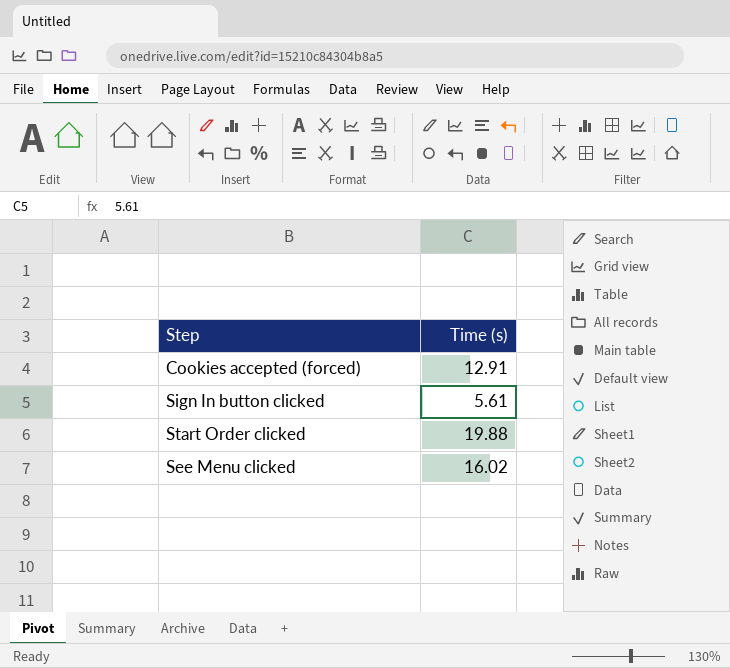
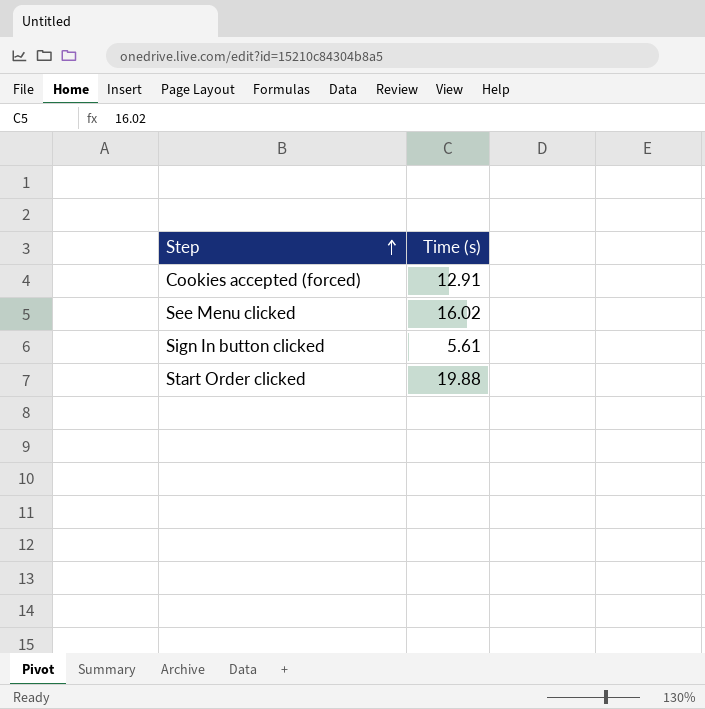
row order: none -> Step ascending

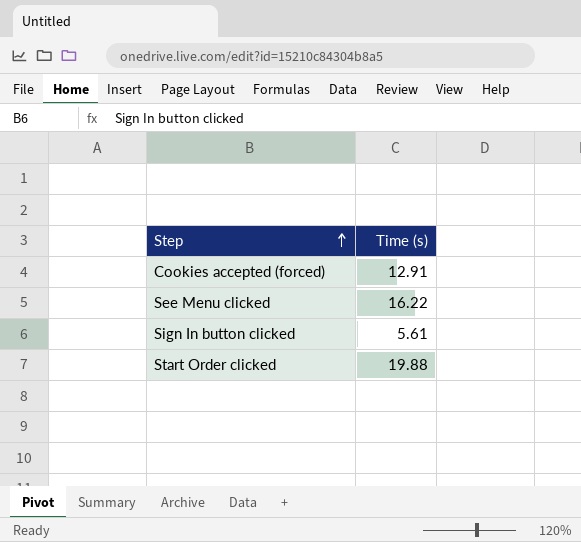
See Menu clicked | Time (s): 16.02 -> 16.22

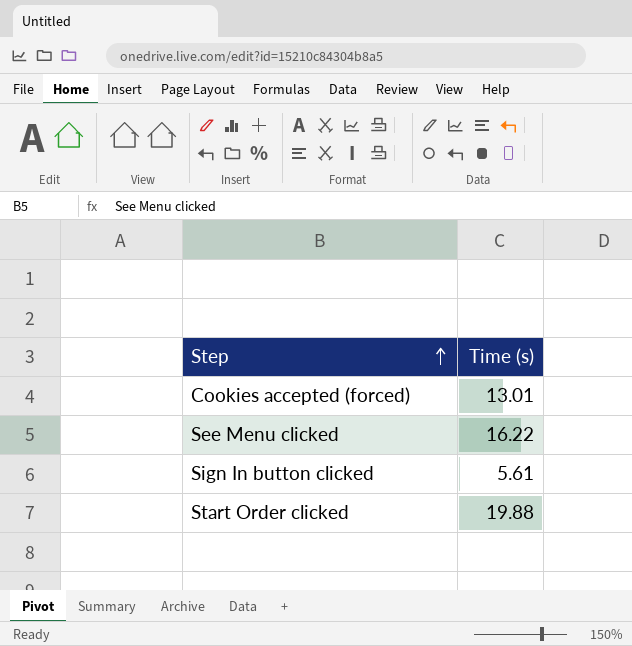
Cookies accepted (forced) | Time (s): 12.91 -> 13.01

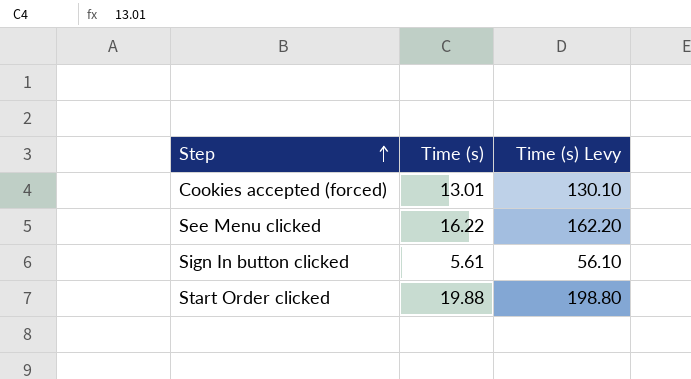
column Time (s) Levy | formula: none -> [Time (s)] * 10

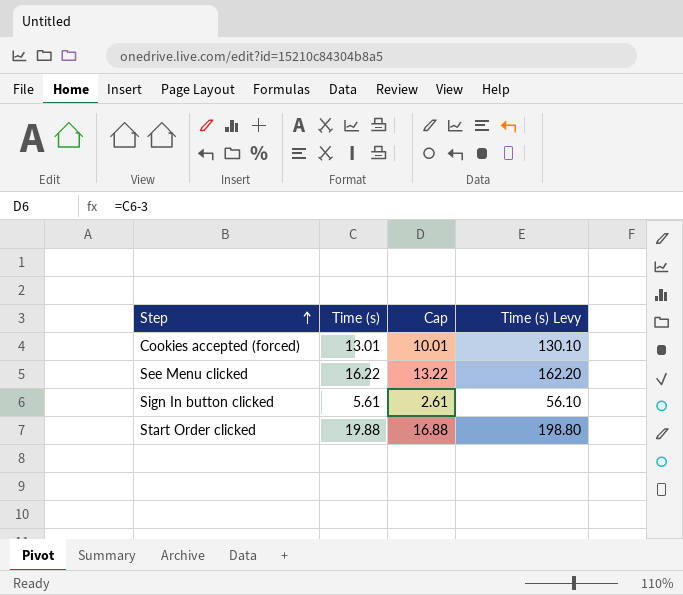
column Cap | formula: none -> [Time (s)] - 3

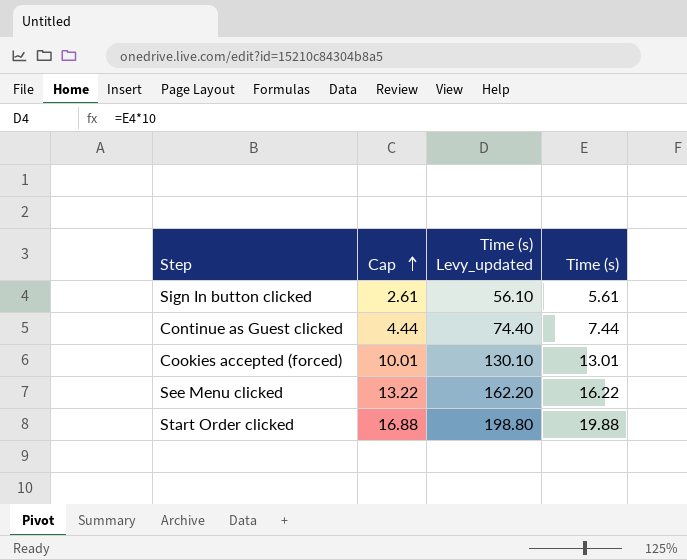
row order: Step ascending -> Cap ascending
column name: Time (s) Levy -> Time (s) Levy_updated
column Time (s) | position: 2 -> 4
row Continue as Guest clicked: none -> 4.44 | 74.40 | 7.44

